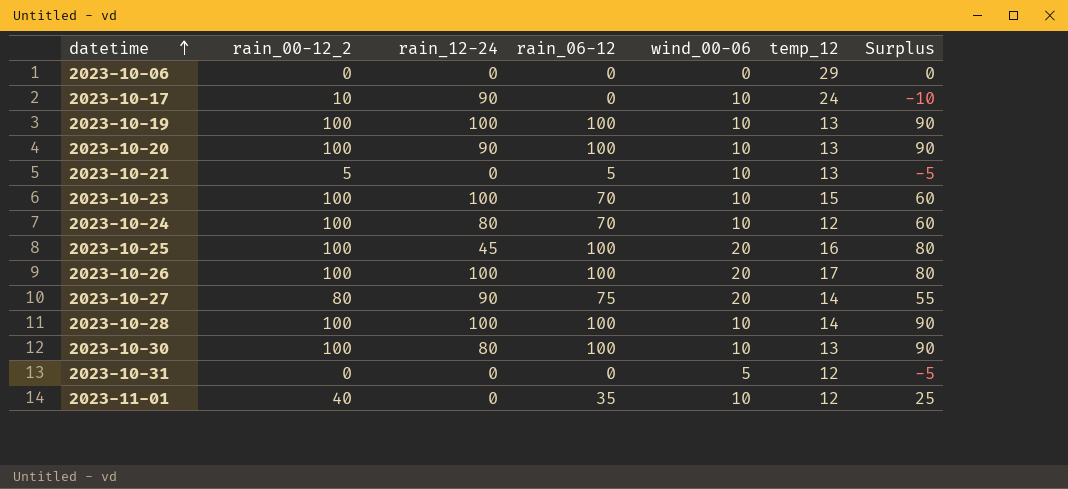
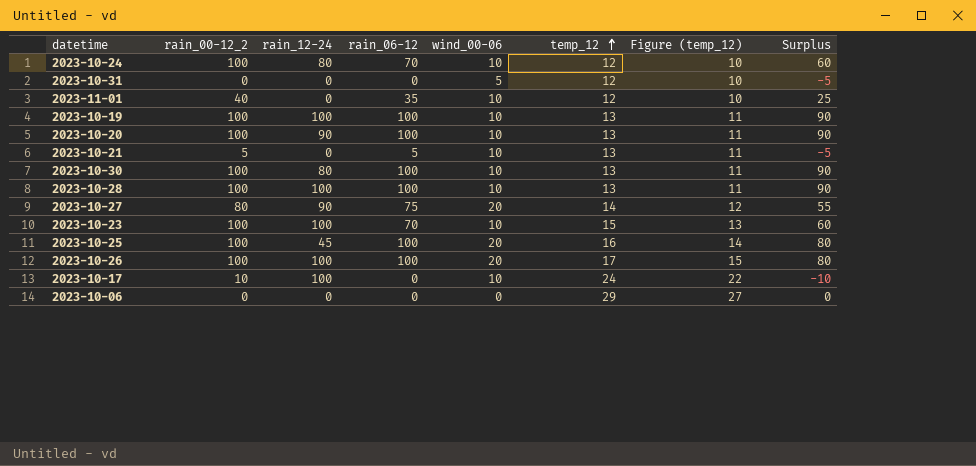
row order: datetime ascending -> temp_12 ascending
column Figure (temp_12) | formula: none -> [temp_12] - 2
2023-10-28 | temp_12: 14 -> 13
2023-10-17 | rain_12-24: 90 -> 100

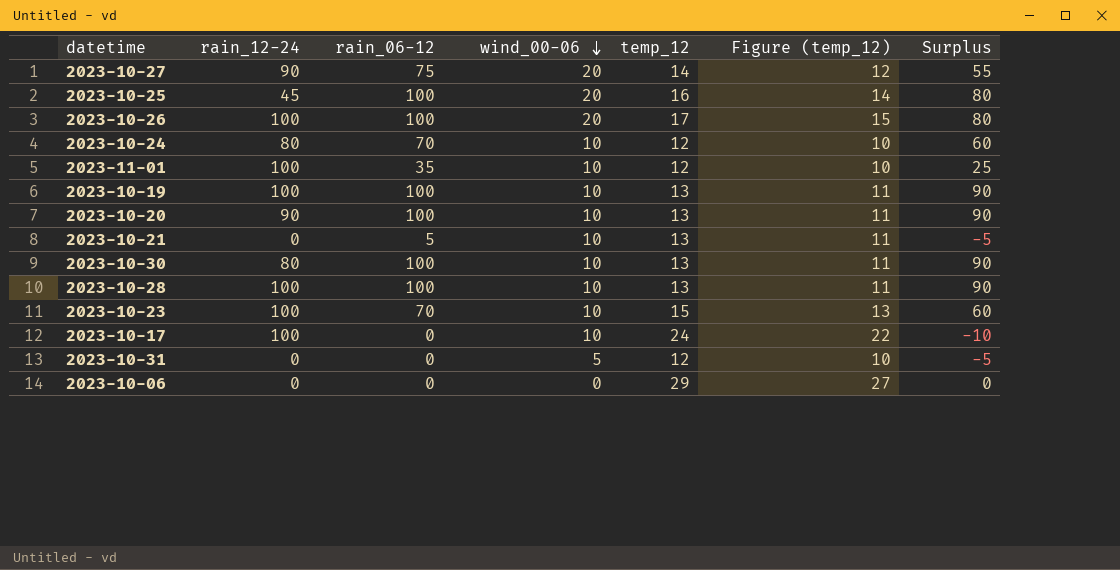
row order: temp_12 ascending -> wind_00-06 descending
column rain_00-12_2 | position: 2 -> none
2023-11-01 | rain_12-24: 0 -> 100

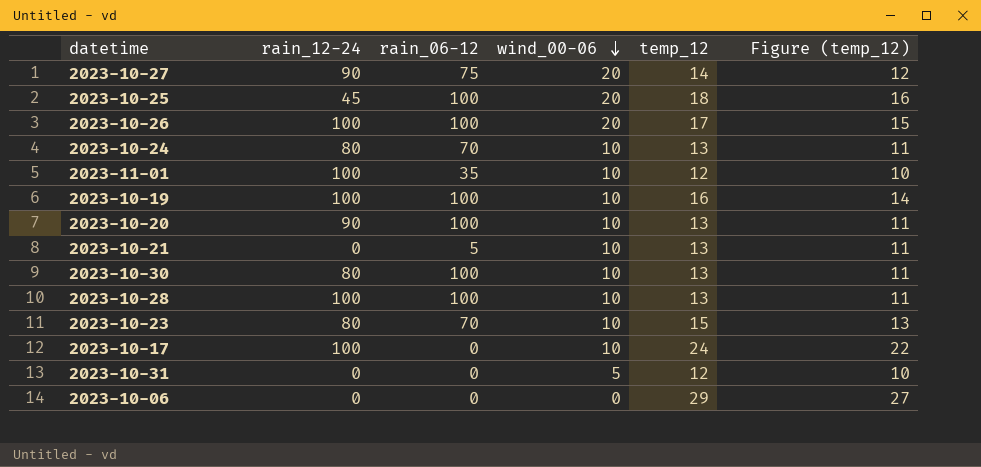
column Surplus | formula: [rain_06-12] - [wind_00-06] -> none
2023-10-25 | temp_12: 16 -> 18
2023-10-25 | Figure (temp_12): 14 -> 16
2023-10-24 | temp_12: 12 -> 13
2023-10-24 | Figure (temp_12): 10 -> 11
2023-10-19 | temp_12: 13 -> 16
2023-10-19 | Figure (temp_12): 11 -> 14
2023-10-23 | rain_12-24: 100 -> 80

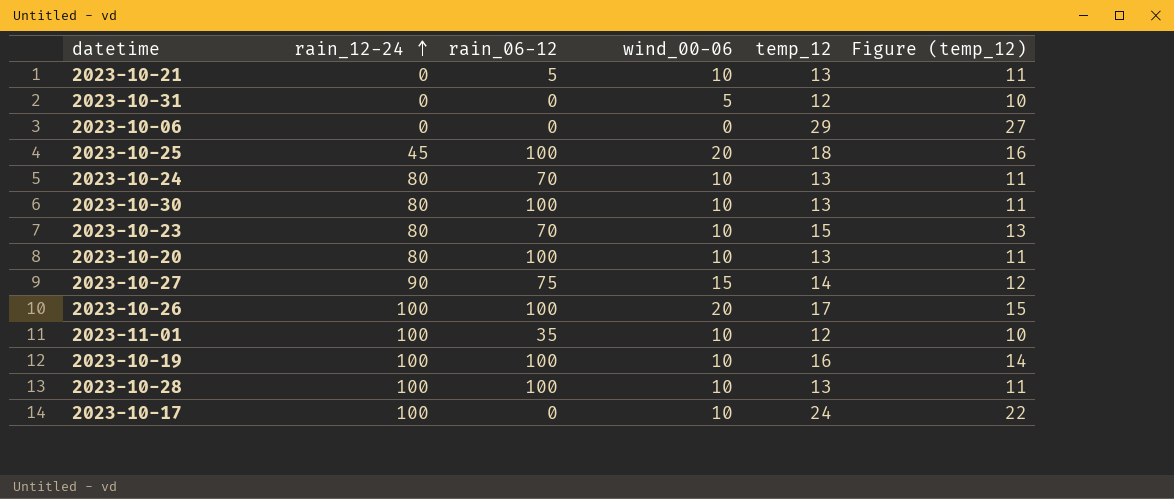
row order: wind_00-06 descending -> rain_12-24 ascending
2023-10-20 | rain_12-24: 90 -> 80
2023-10-27 | wind_00-06: 20 -> 15

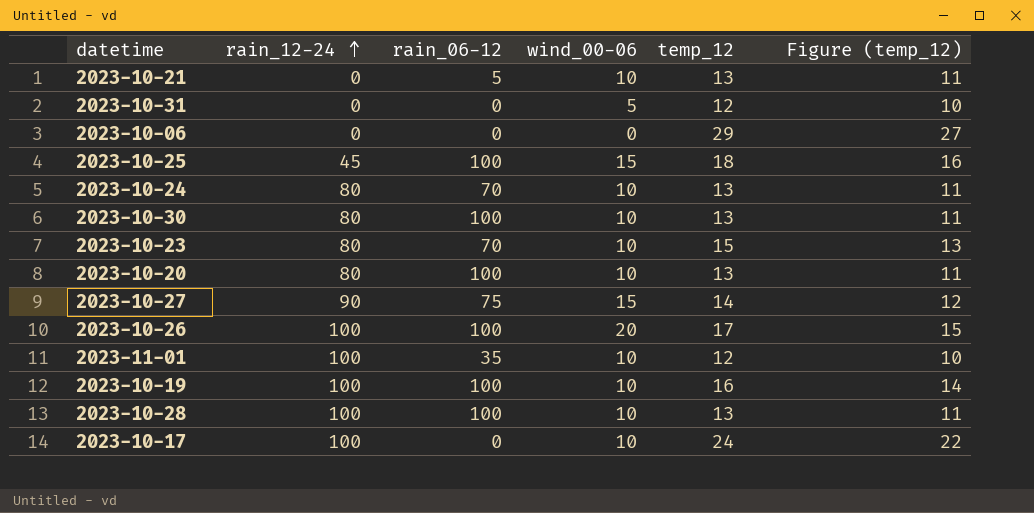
2023-10-25 | wind_00-06: 20 -> 15

